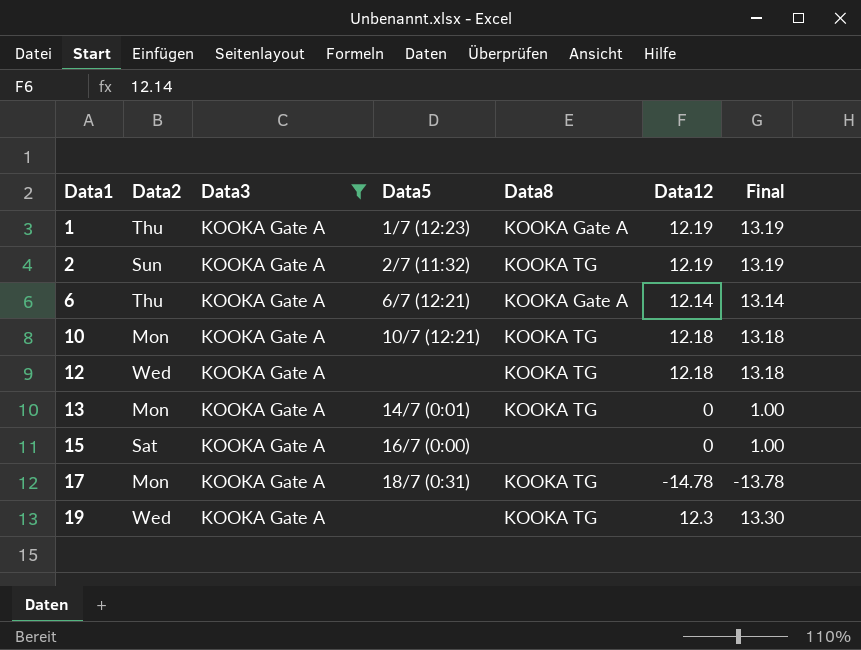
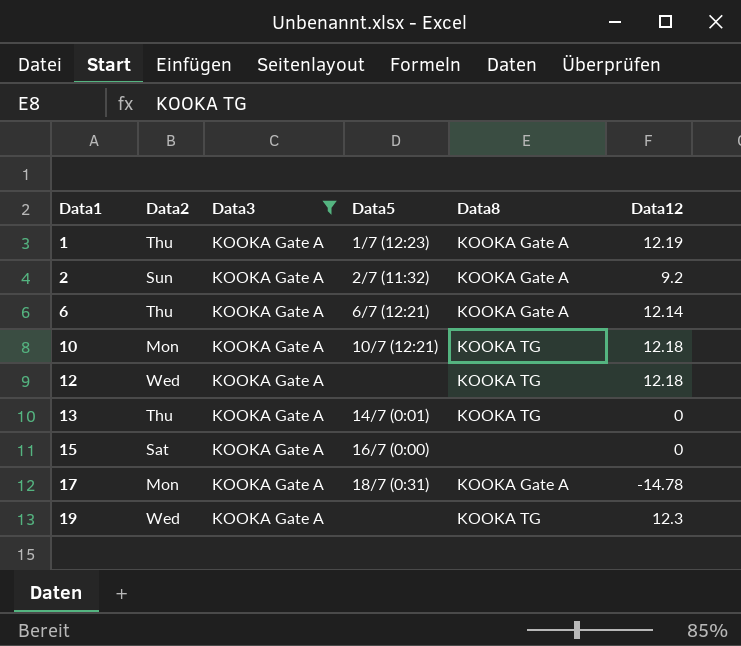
column Final | formula: [Data12] + 1 -> none
2 | Data8: KOOKA TG -> KOOKA Gate A
2 | Data12: 12.19 -> 9.2
13 | Data2: Mon -> Thu
17 | Data8: KOOKA TG -> KOOKA Gate A

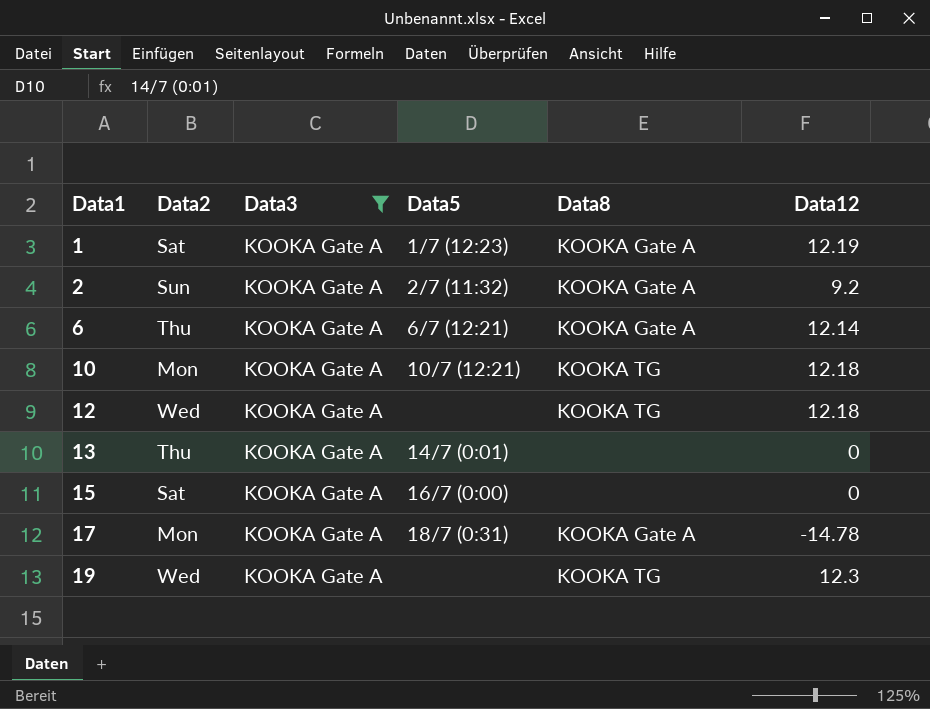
1 | Data2: Thu -> Sat
13 | Data8: KOOKA TG -> none

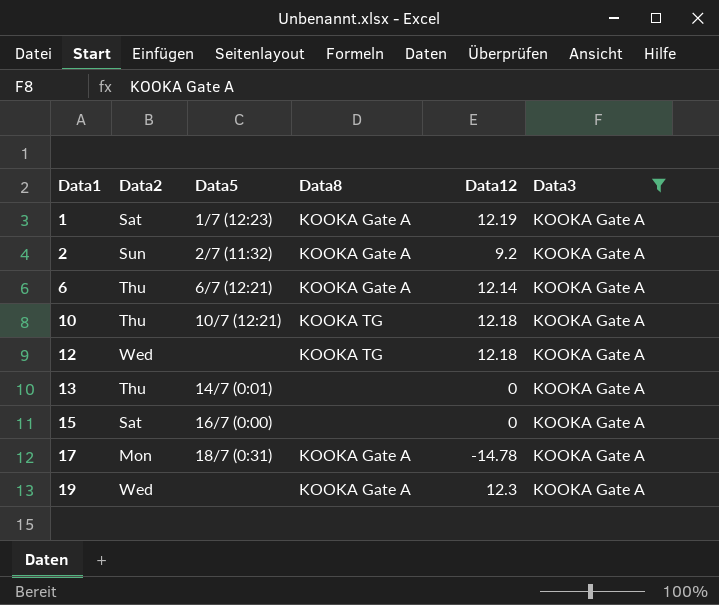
column Data3 | position: 3 -> 6
10 | Data2: Mon -> Thu
19 | Data8: KOOKA TG -> KOOKA Gate A

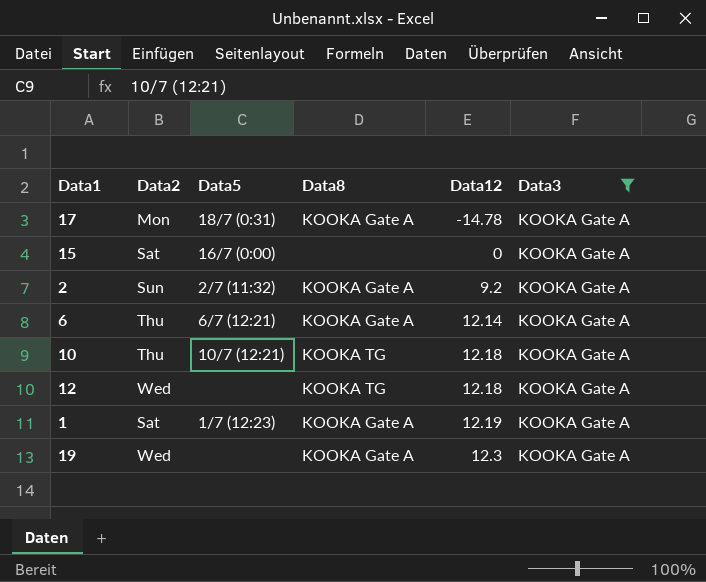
row order: Data1 ascending -> Data12 ascending
row 13: Thu | 14/7 (0:01) | none | 0 | KOOKA Gate A -> none

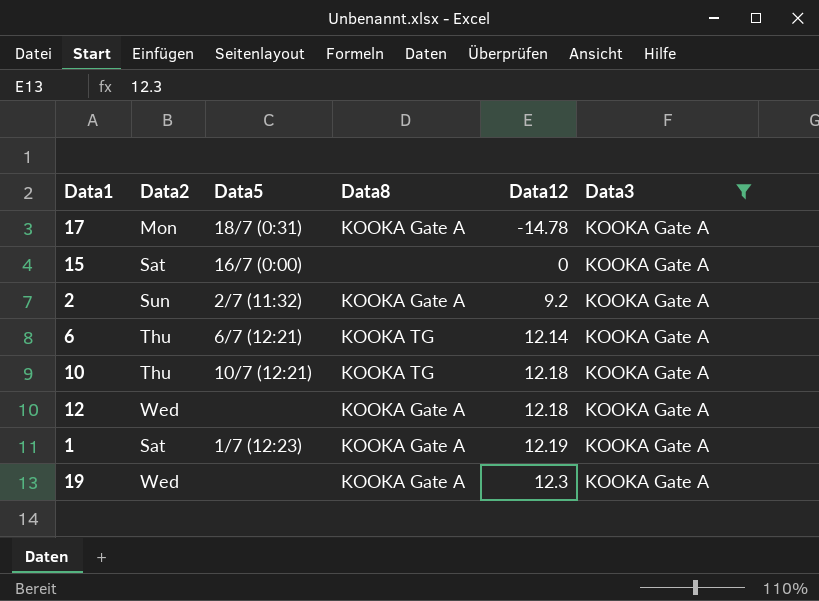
6 | Data8: KOOKA Gate A -> KOOKA TG
12 | Data8: KOOKA TG -> KOOKA Gate A

